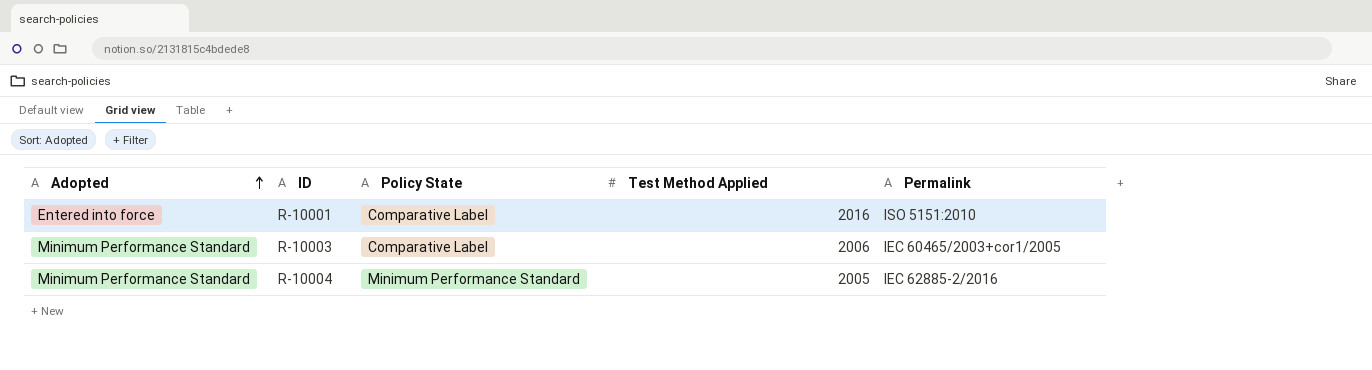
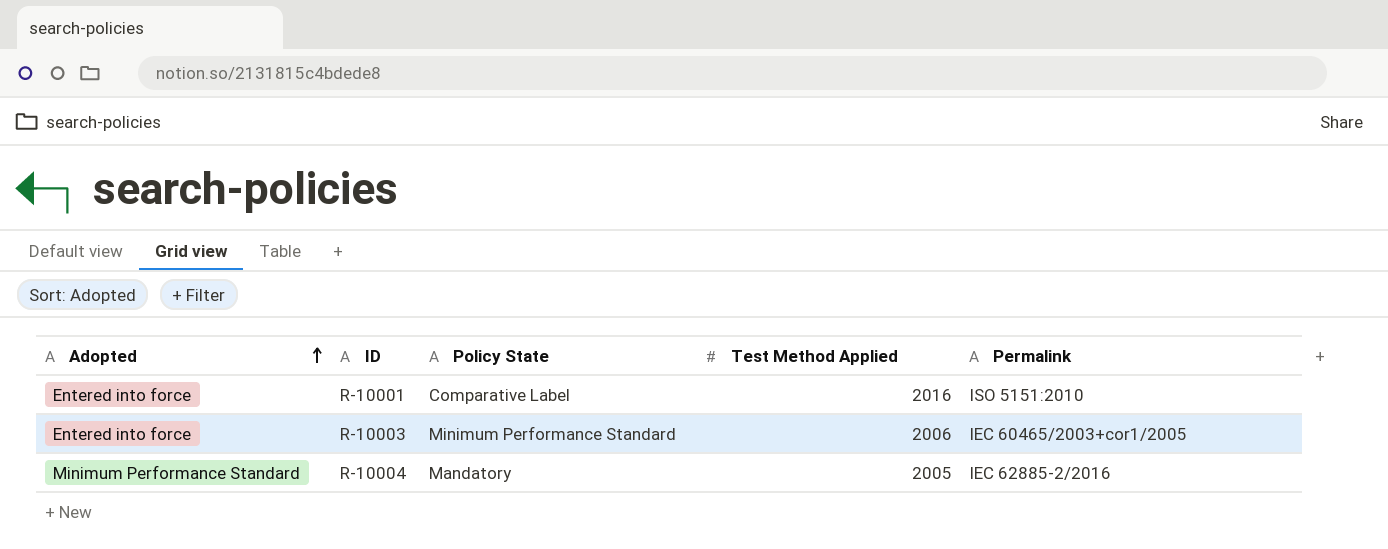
R-10003 | Adopted: Minimum Performance Standard -> Entered into force
R-10003 | Policy State: Comparative Label -> Minimum Performance Standard
R-10004 | Policy State: Minimum Performance Standard -> Mandatory

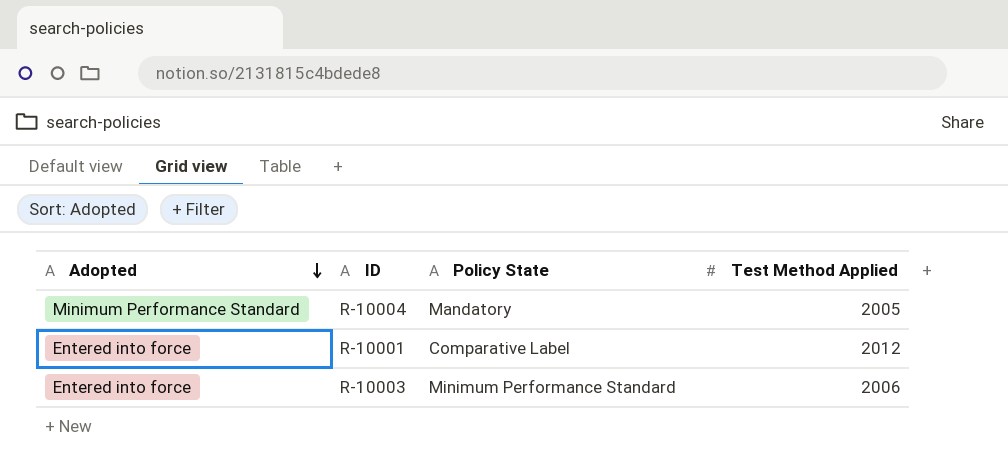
row order: Adopted ascending -> Adopted descending
column Permalink | position: 5 -> none
R-10001 | Test Method Applied: 2016 -> 2012

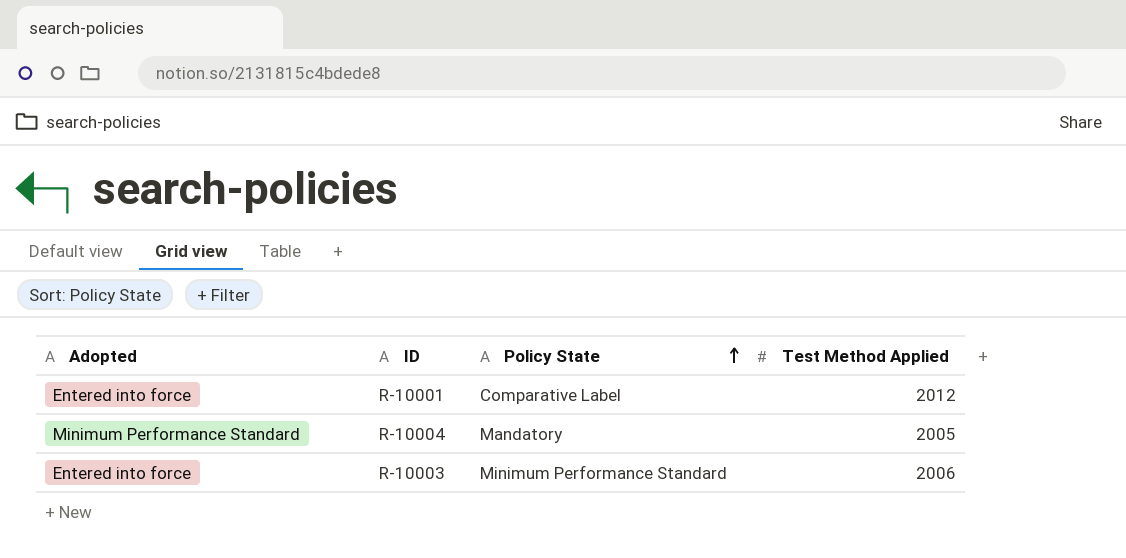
row order: Adopted descending -> Policy State ascending

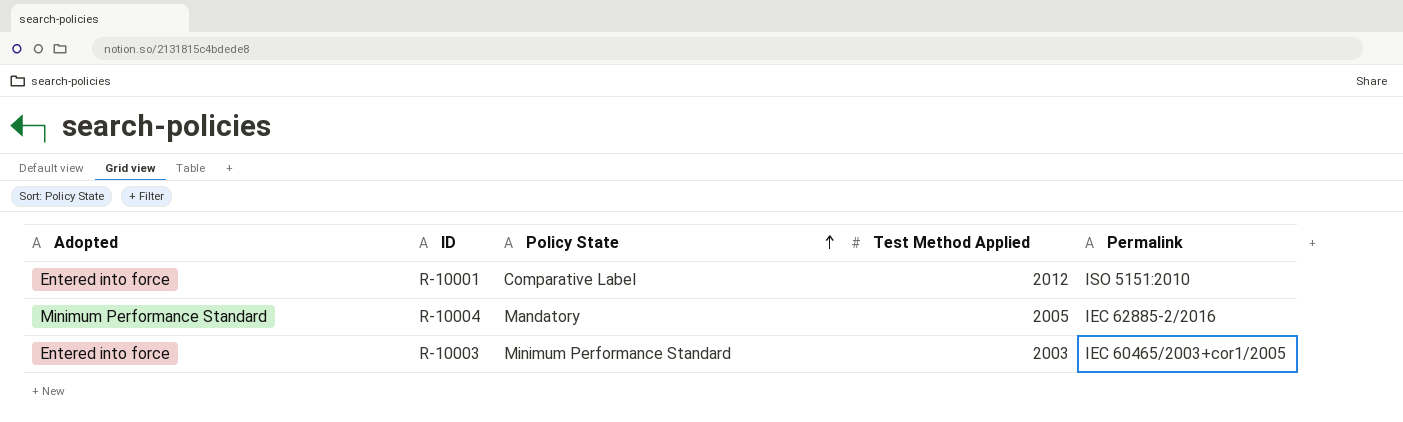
column Permalink | position: none -> 5
R-10003 | Test Method Applied: 2006 -> 2003

